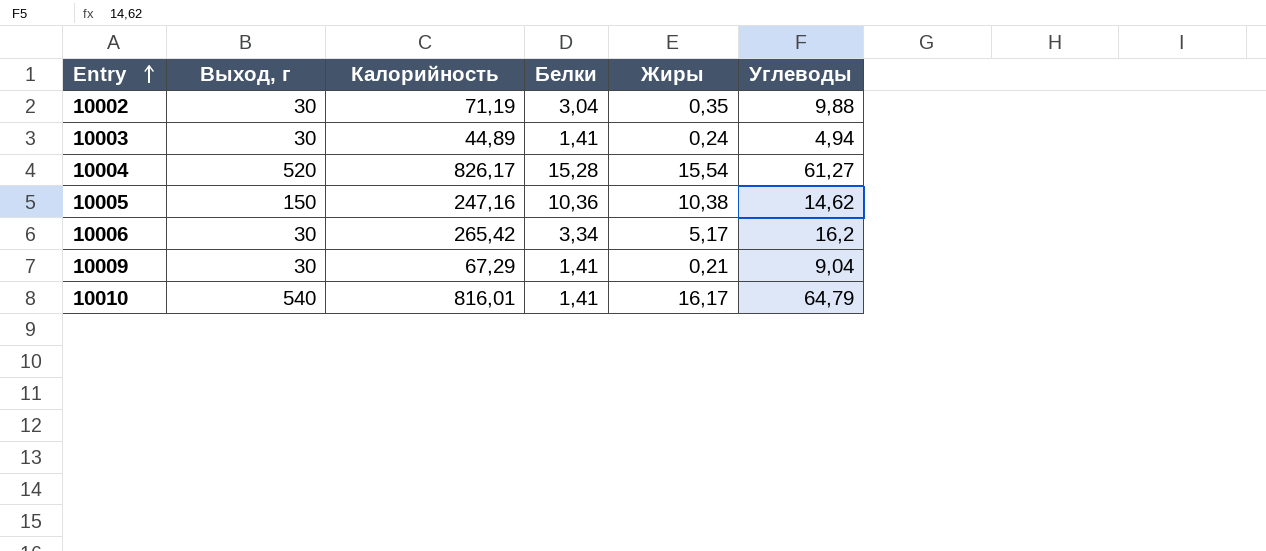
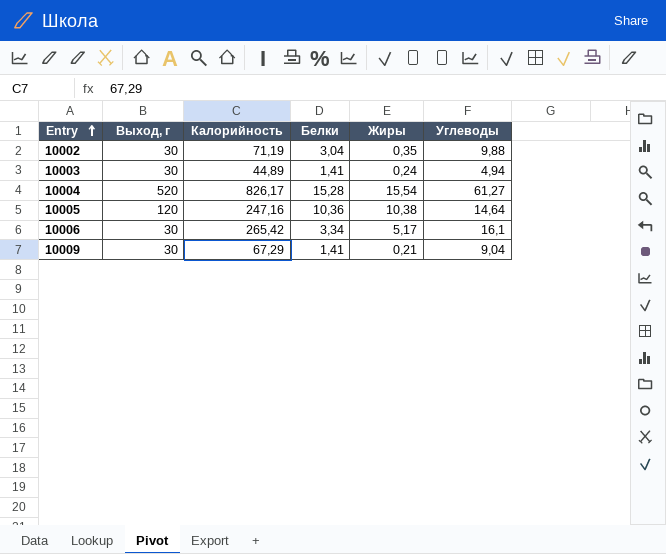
row 10010: 540 | 816,01 | 1,41 | 16,17 | 64,79 -> none
10005 | Выход, г: 150 -> 120
10005 | Углеводы: 14,62 -> 14,64
10006 | Углеводы: 16,2 -> 16,1

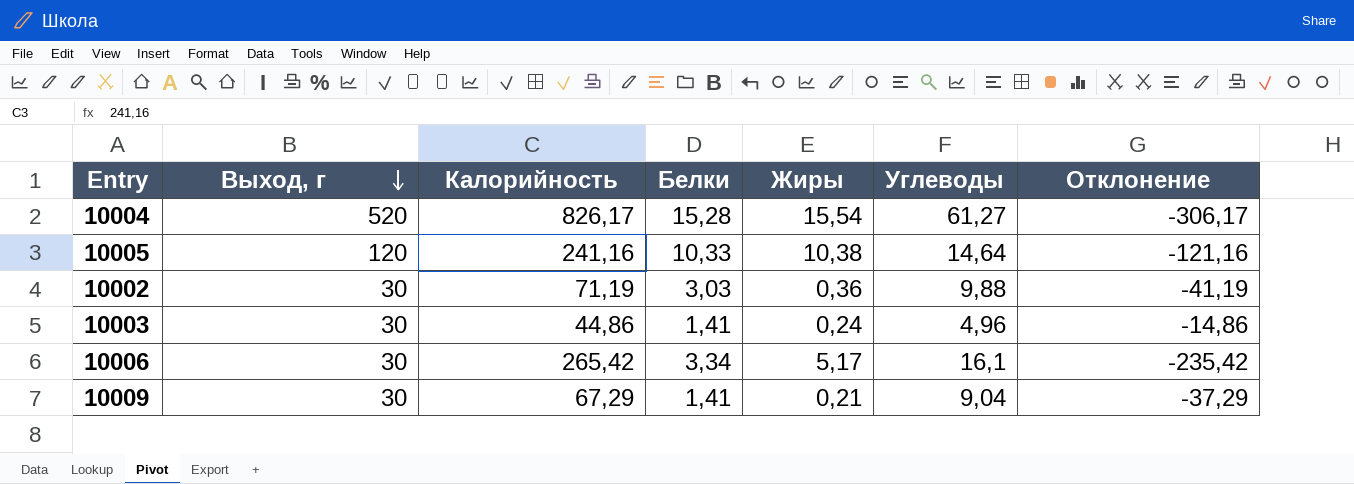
row order: Entry ascending -> Выход, г descending
column Отклонение | formula: none -> [Выход, г] - [Калорийность]
10005 | Калорийность: 247,16 -> 241,16
10005 | Белки: 10,36 -> 10,33
10002 | Белки: 3,04 -> 3,03
10002 | Жиры: 0,35 -> 0,36
10003 | Калорийность: 44,89 -> 44,86
10003 | Углеводы: 4,94 -> 4,96

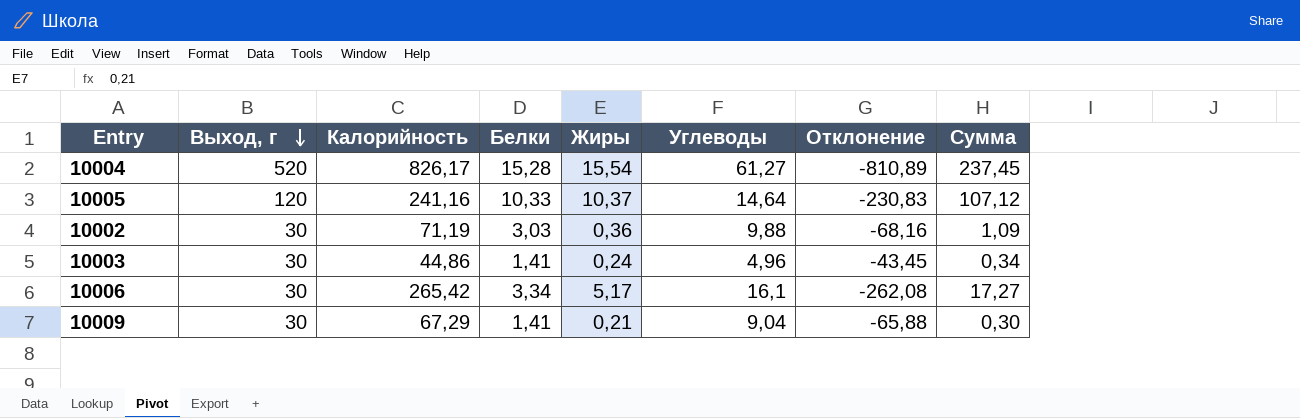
column Отклонение | formula: [Выход, г] - [Калорийность] -> [Белки] - [Калорийность]
column Сумма | formula: none -> [Белки] * [Жиры]
10005 | Жиры: 10,38 -> 10,37

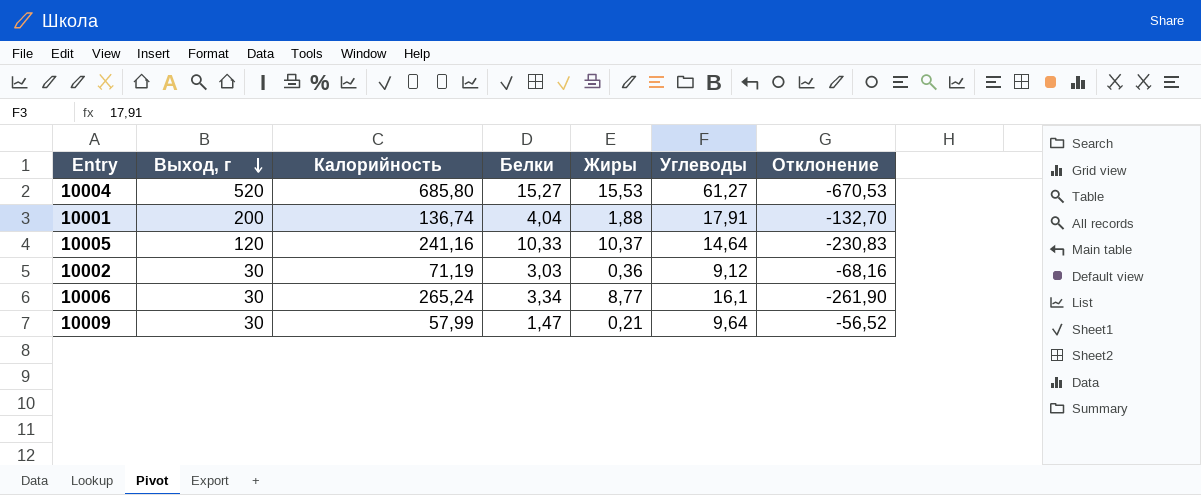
column Сумма | formula: [Белки] * [Жиры] -> none
row 10003: 30 | 44,86 | 1,41 | 0,24 | 4,96 | -43,45 | 0,34 -> none
10004 | Калорийность: 826,17 -> 685,80
10004 | Белки: 15,28 -> 15,27
10004 | Жиры: 15,54 -> 15,53
10004 | Отклонение: -810,89 -> -670,53
row 10001: none -> 200 | 136,74 | 4,04 | 1,88 | 17,91 | -132,70
10002 | Углеводы: 9,88 -> 9,12
10006 | Калорийность: 265,42 -> 265,24
10006 | Жиры: 5,17 -> 8,77
10006 | Отклонение: -262,08 -> -261,90
10009 | Калорийность: 67,29 -> 57,99
10009 | Белки: 1,41 -> 1,47
10009 | Углеводы: 9,04 -> 9,64
10009 | Отклонение: -65,88 -> -56,52

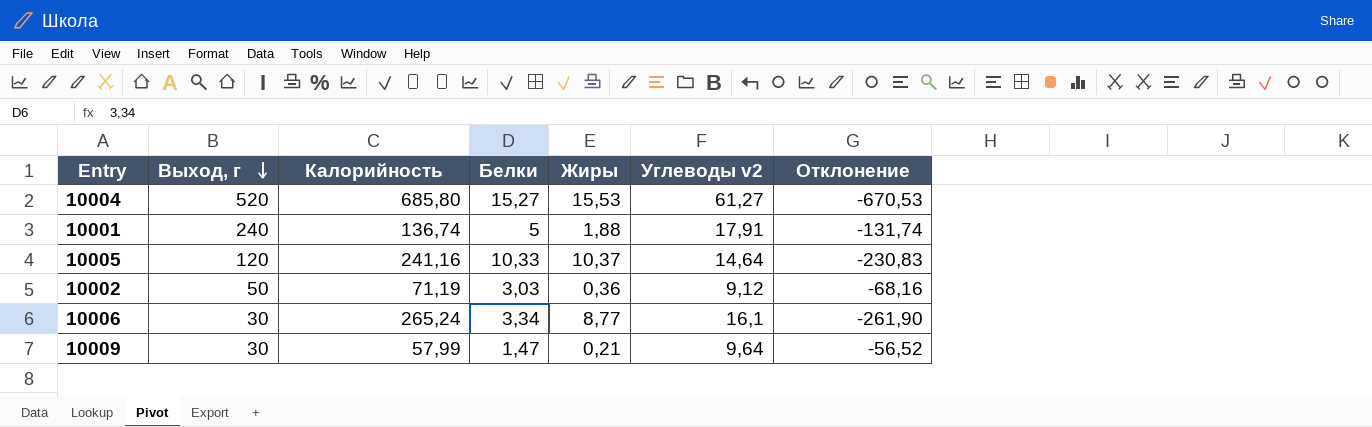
column name: Углеводы -> Углеводы v2
10001 | Выход, г: 200 -> 240
10001 | Белки: 4,04 -> 5
10001 | Отклонение: -132,70 -> -131,74
10002 | Выход, г: 30 -> 50

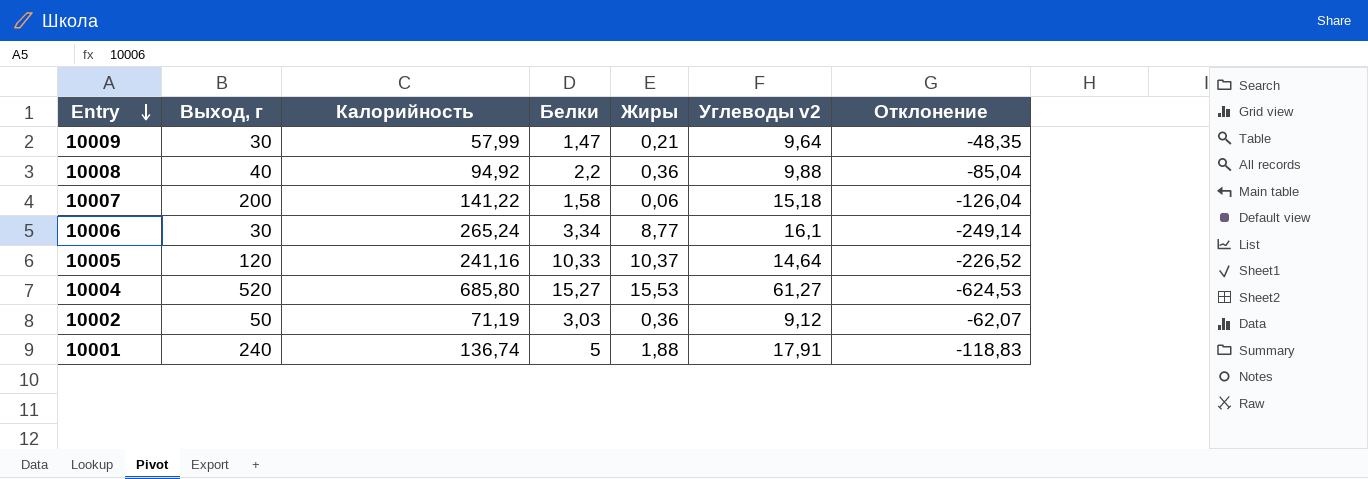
row order: Выход, г descending -> Entry descending
column Отклонение | formula: [Белки] - [Калорийность] -> [Углеводы v2] - [Калорийность]
row 10008: none -> 40 | 94,92 | 2,2 | 0,36 | 9,88 | -85,04
row 10007: none -> 200 | 141,22 | 1,58 | 0,06 | 15,18 | -126,04

